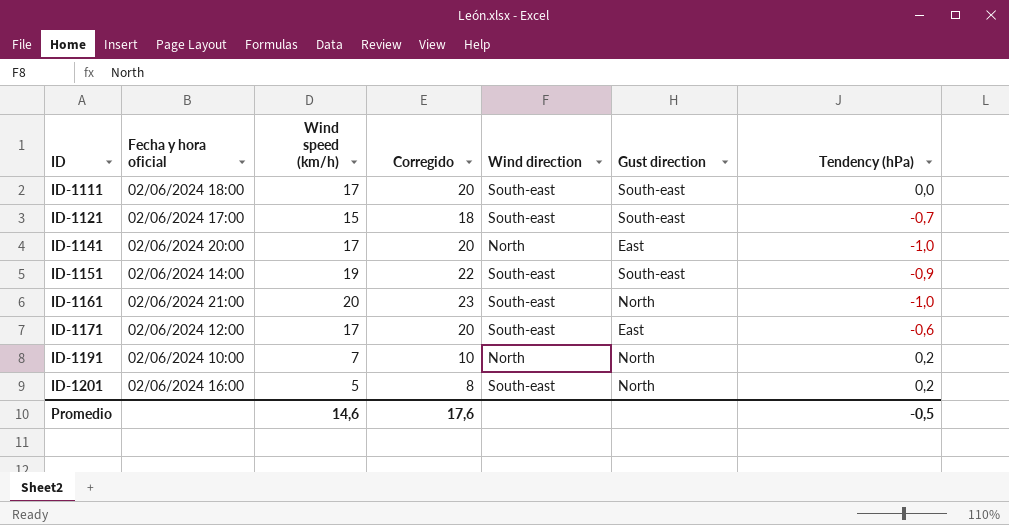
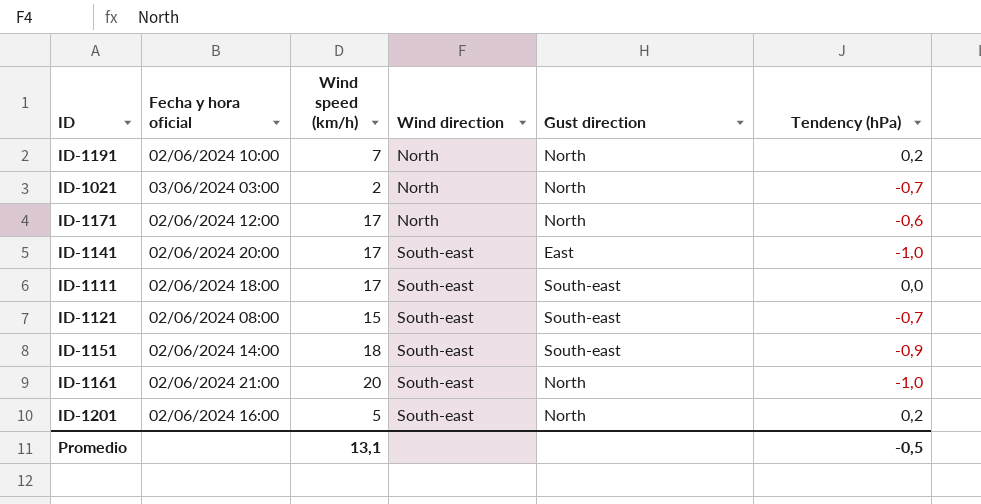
row order: ID ascending -> Wind direction ascending
column Corregido | formula: [Wind speed (km/h)] + 3 -> none
row ID-1021: none -> 03/06/2024 03:00 | 2 | North | North | -0,7
ID-1171 | Wind direction: South-east -> North
ID-1171 | Gust direction: East -> North
ID-1141 | Wind direction: North -> South-east
ID-1121 | Fecha y hora oficial: 02/06/2024 17:00 -> 02/06/2024 08:00
ID-1151 | Wind speed (km/h): 19 -> 18
Promedio | Wind speed (km/h): 14,6 -> 13,1

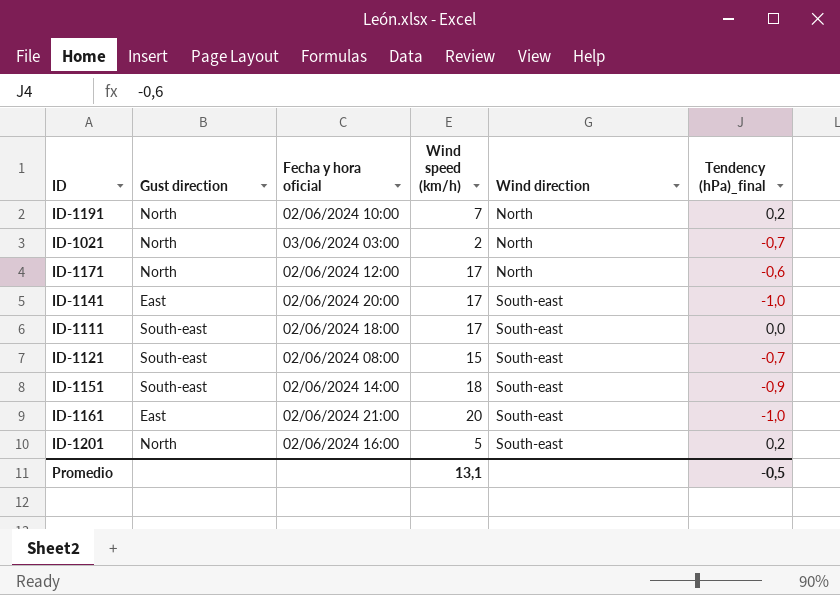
column Gust direction | position: 5 -> 2
column name: Tendency (hPa) -> Tendency (hPa)_final
ID-1161 | Gust direction: North -> East

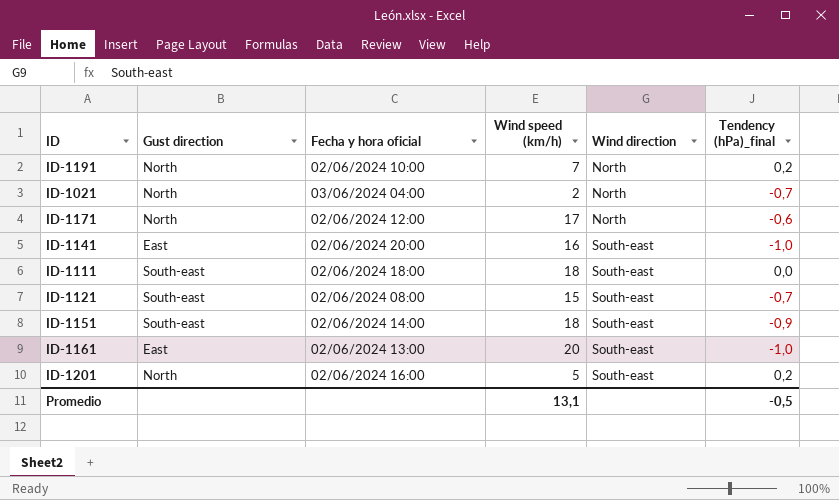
ID-1021 | Fecha y hora oficial: 03/06/2024 03:00 -> 03/06/2024 04:00
ID-1141 | Wind speed (km/h): 17 -> 16
ID-1111 | Wind speed (km/h): 17 -> 18
ID-1161 | Fecha y hora oficial: 02/06/2024 21:00 -> 02/06/2024 13:00

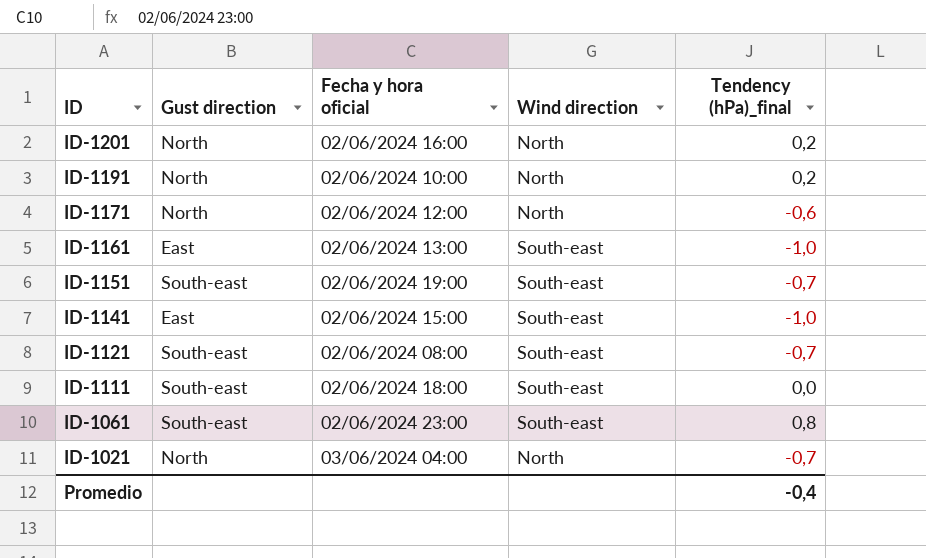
row order: Wind direction ascending -> ID descending
column Wind speed (km/h) | position: 4 -> none
ID-1201 | Wind direction: South-east -> North
ID-1151 | Fecha y hora oficial: 02/06/2024 14:00 -> 02/06/2024 19:00
ID-1151 | Tendency (hPa)_final: -0,9 -> -0,7
ID-1141 | Fecha y hora oficial: 02/06/2024 20:00 -> 02/06/2024 15:00
row ID-1061: none -> South-east | 02/06/2024 23:00 | South-east | 0,8
Promedio | Tendency (hPa)_final: -0,5 -> -0,4

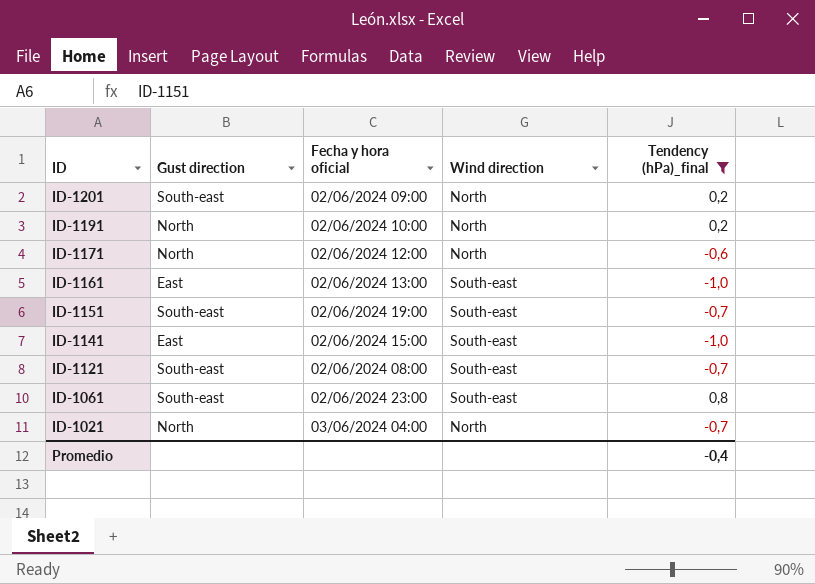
filter: none -> Tendency (hPa)_final != 0,0
ID-1201 | Gust direction: North -> South-east
ID-1201 | Fecha y hora oficial: 02/06/2024 16:00 -> 02/06/2024 09:00

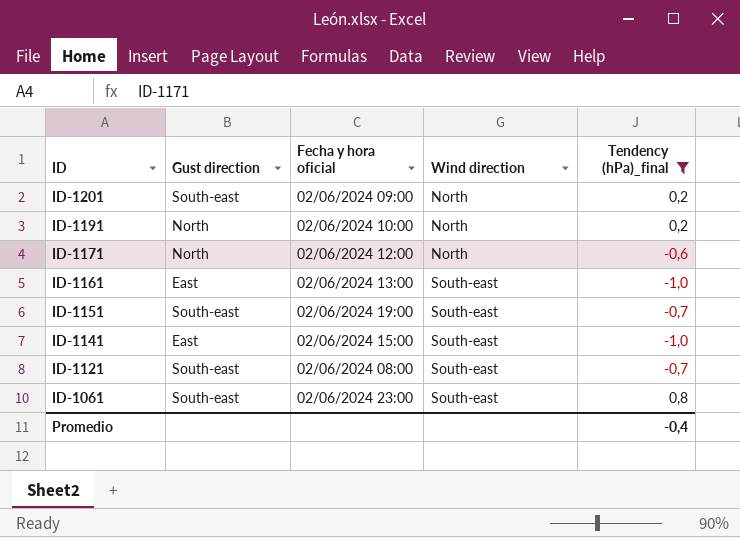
row ID-1021: North | 03/06/2024 04:00 | North | -0,7 -> none

